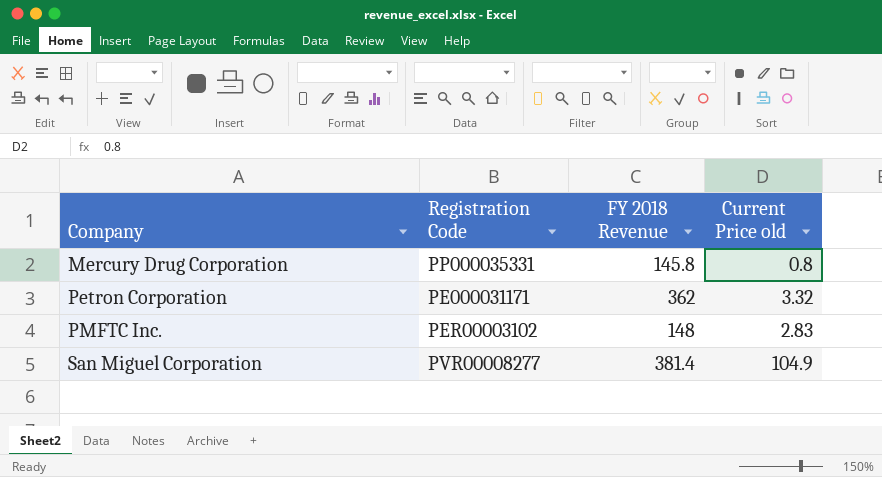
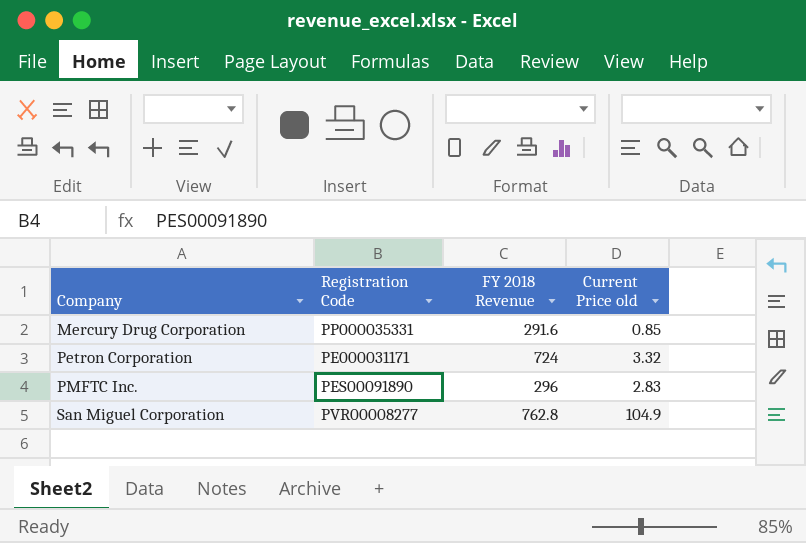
Mercury Drug Corporation | FY 2018 Revenue: 145.8 -> 291.6
Mercury Drug Corporation | Current Price old: 0.8 -> 0.85
Petron Corporation | FY 2018 Revenue: 362 -> 724
PMFTC Inc. | Registration Code: PER00003102 -> PES00091890
PMFTC Inc. | FY 2018 Revenue: 148 -> 296
San Miguel Corporation | FY 2018 Revenue: 381.4 -> 762.8

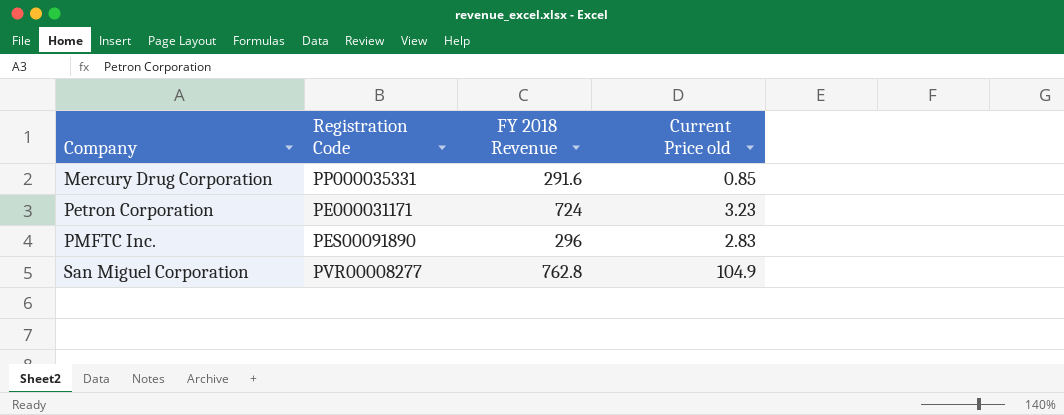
Petron Corporation | Current Price old: 3.32 -> 3.23

